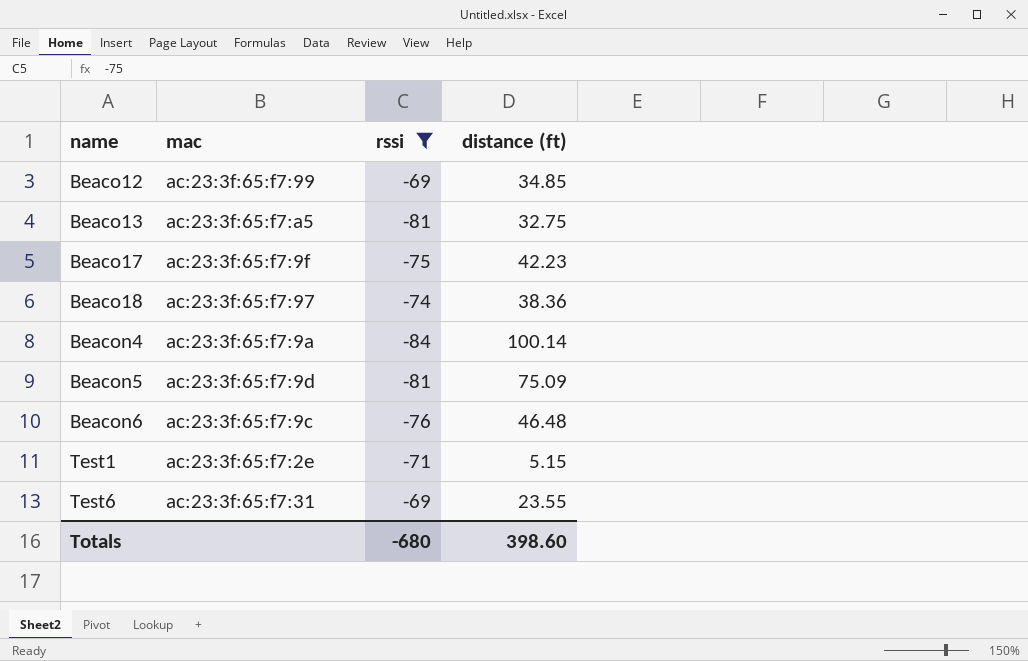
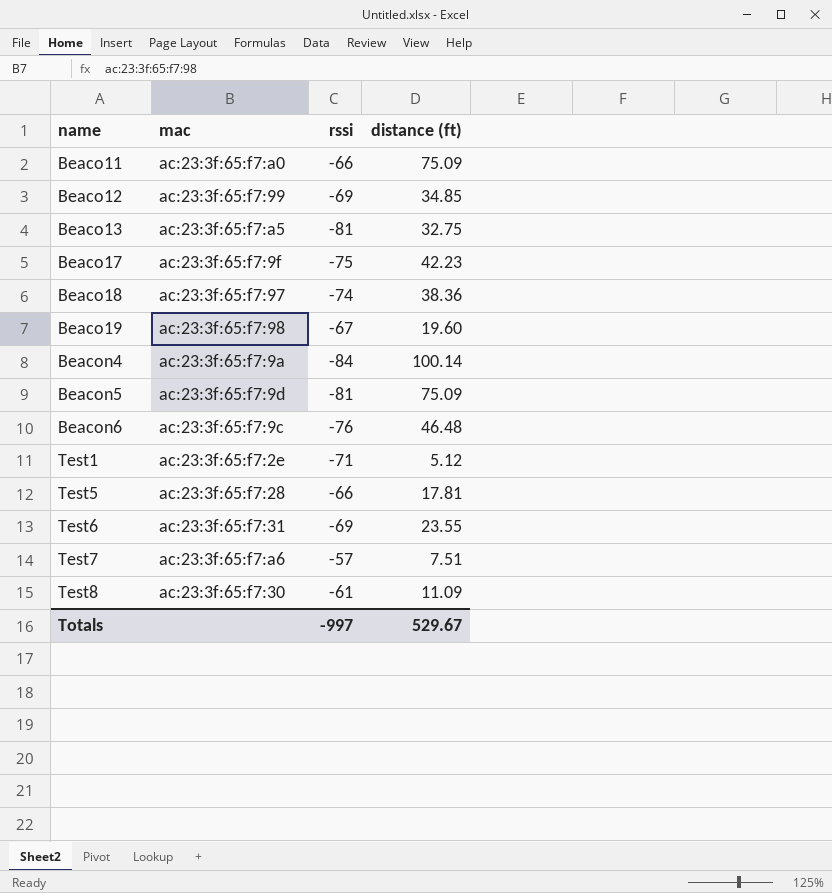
filter: rssi <= -69 -> none
Test1 | distance (ft): 5.15 -> 5.12
Totals | rssi: -680 -> -997
Totals | distance (ft): 398.60 -> 529.67

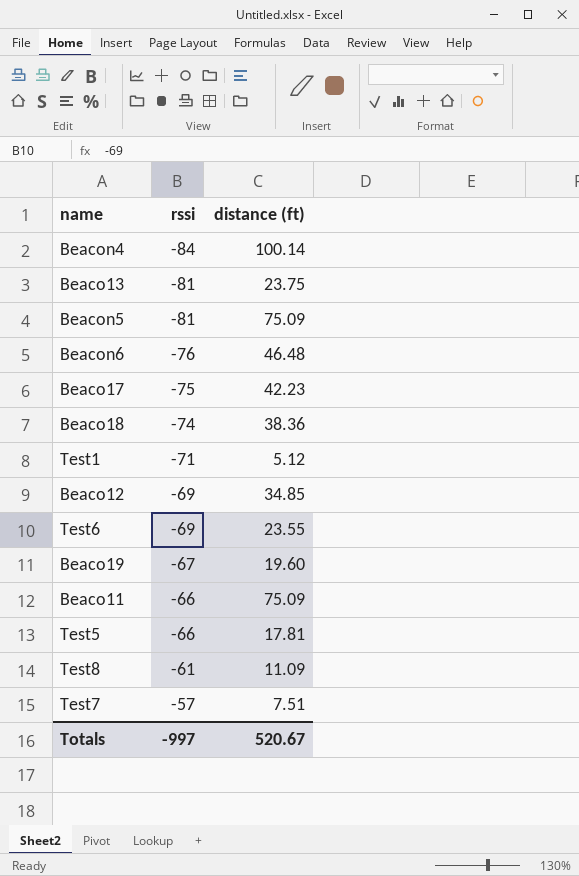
row order: name ascending -> rssi ascending
column mac | position: 2 -> none
Beaco13 | distance (ft): 32.75 -> 23.75
Totals | distance (ft): 529.67 -> 520.67

